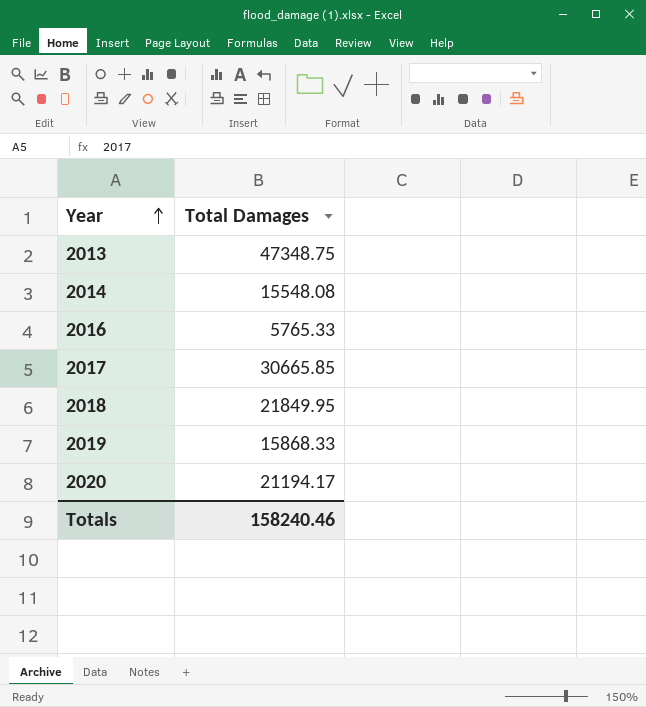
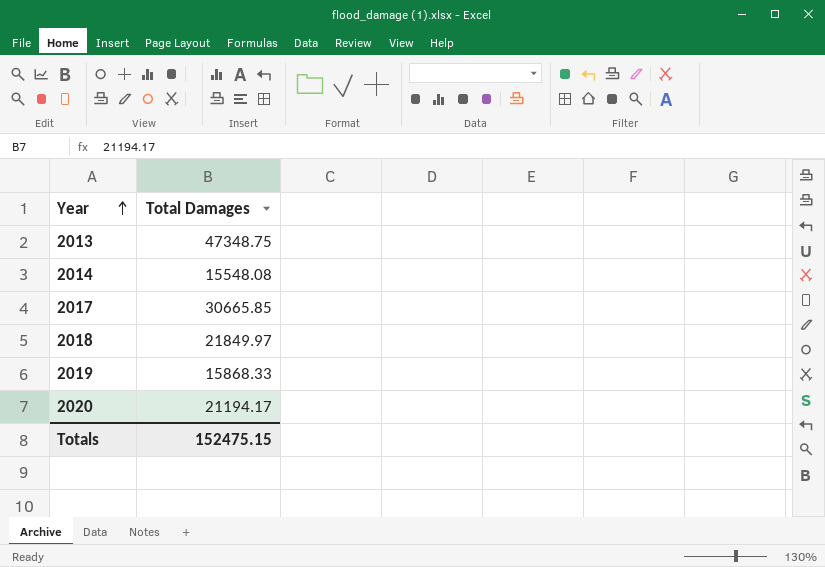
row 2016: 5765.33 -> none
2018 | Total Damages: 21849.95 -> 21849.97
Totals | Total Damages: 158240.46 -> 152475.15

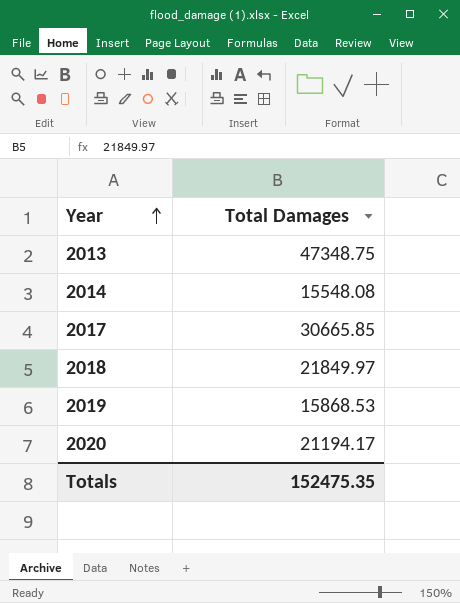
2019 | Total Damages: 15868.33 -> 15868.53
Totals | Total Damages: 152475.15 -> 152475.35

